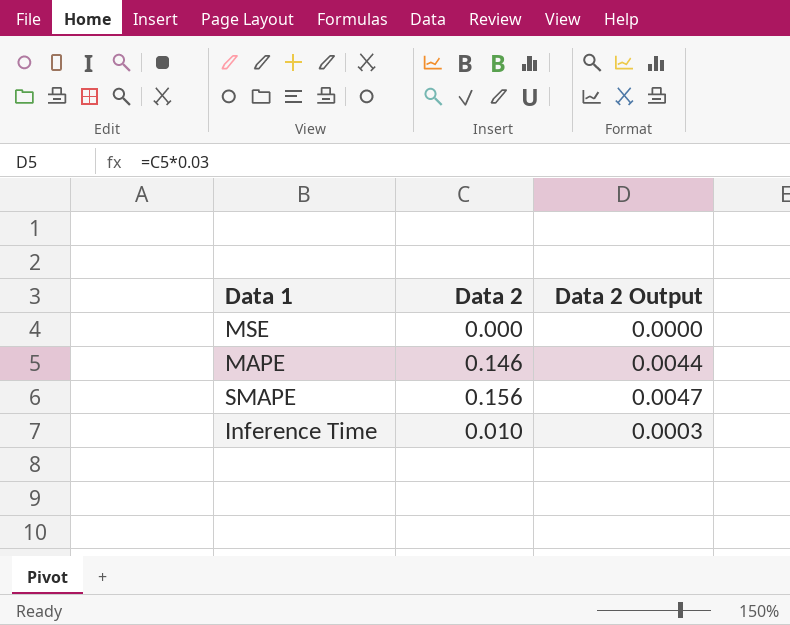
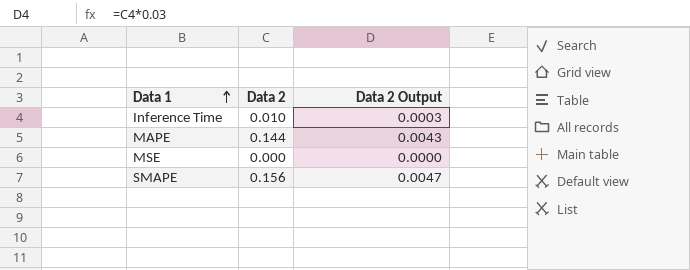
row order: none -> Data 1 ascending
MAPE | Data 2: 0.146 -> 0.144
MAPE | Data 2 Output: 0.0044 -> 0.0043

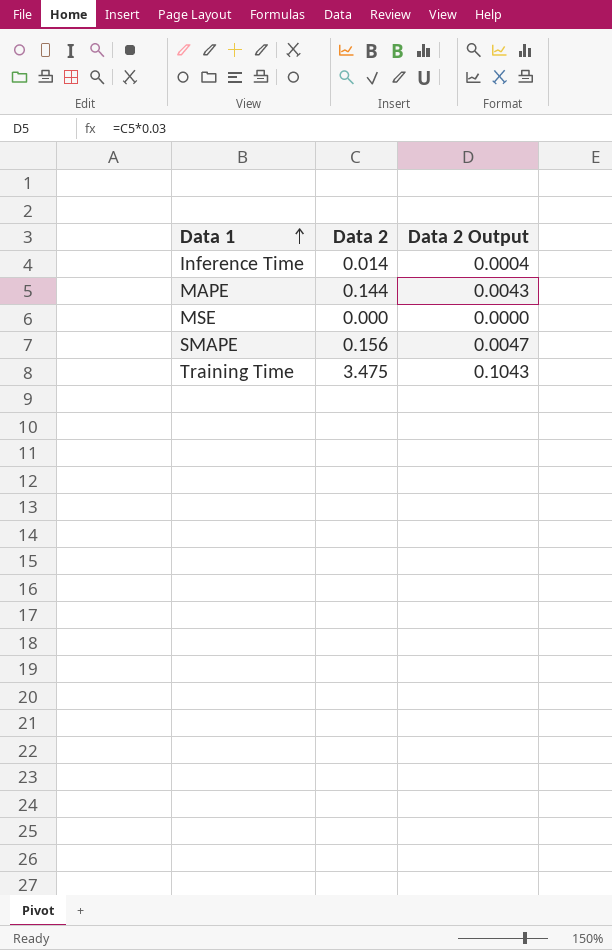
Inference Time | Data 2: 0.010 -> 0.014
Inference Time | Data 2 Output: 0.0003 -> 0.0004
row Training Time: none -> 3.475 | 0.1043

